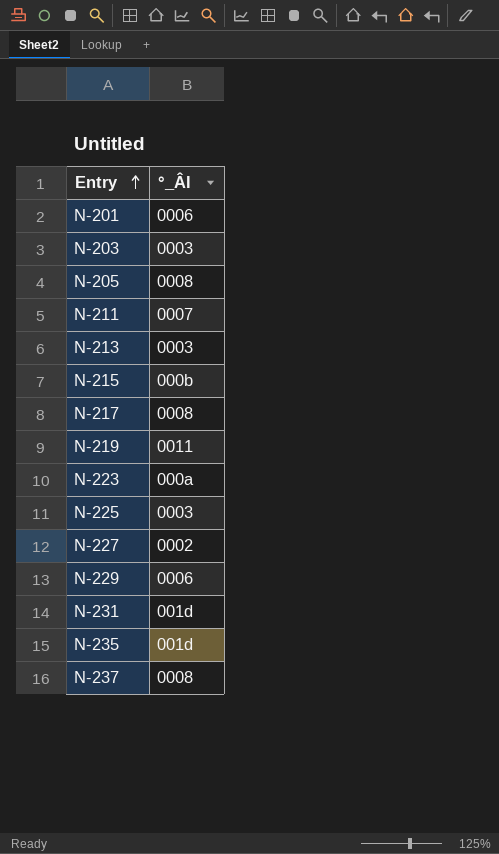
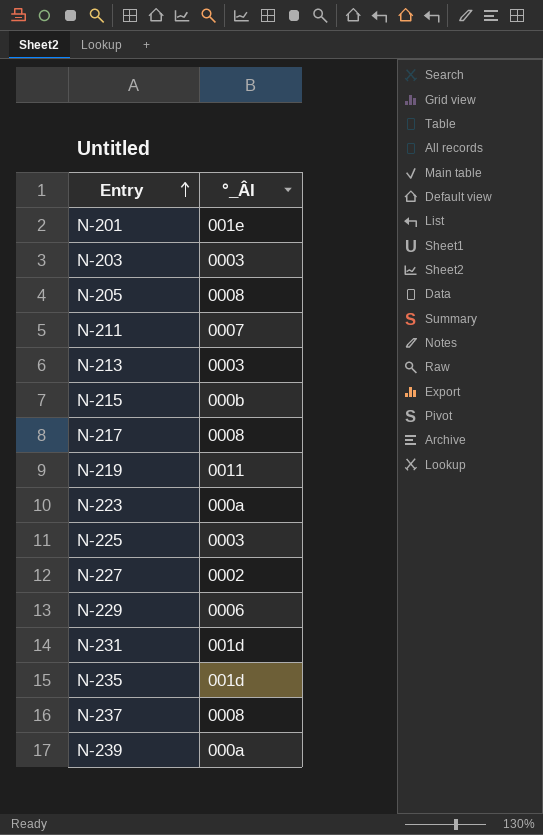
N-201 | °_ÂI: 0006 -> 001e
row N-239: none -> 000a

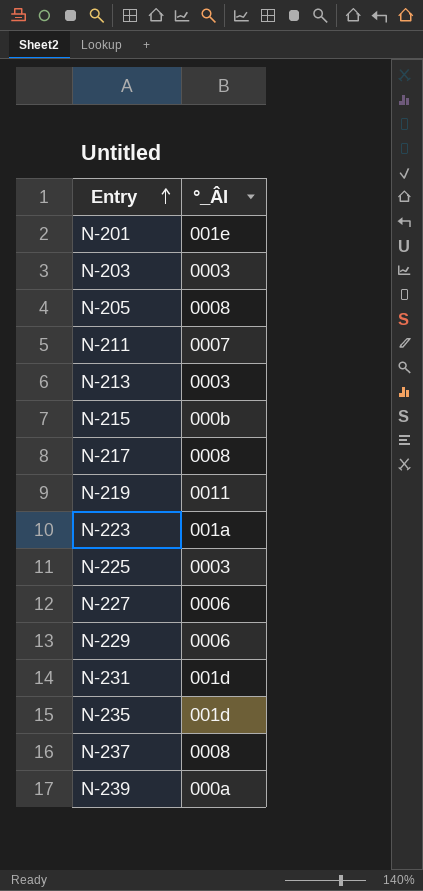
N-223 | °_ÂI: 000a -> 001a
N-227 | °_ÂI: 0002 -> 0006

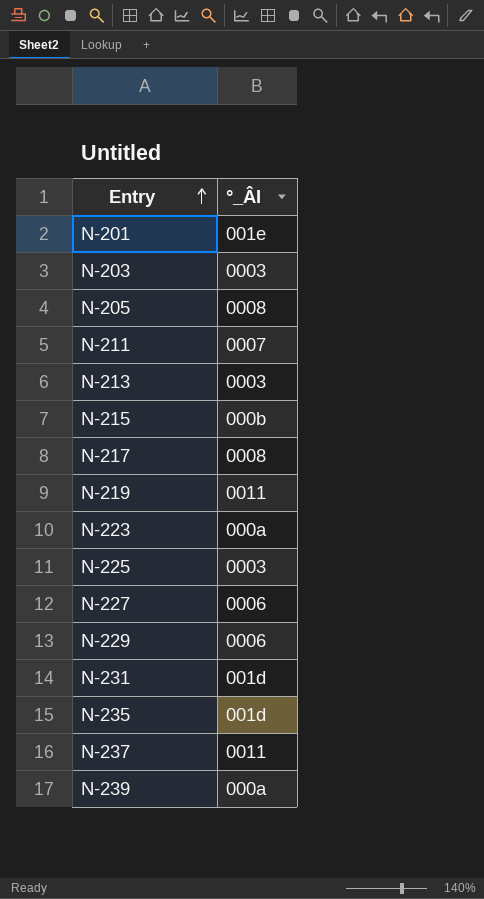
N-223 | °_ÂI: 001a -> 000a
N-237 | °_ÂI: 0008 -> 0011

